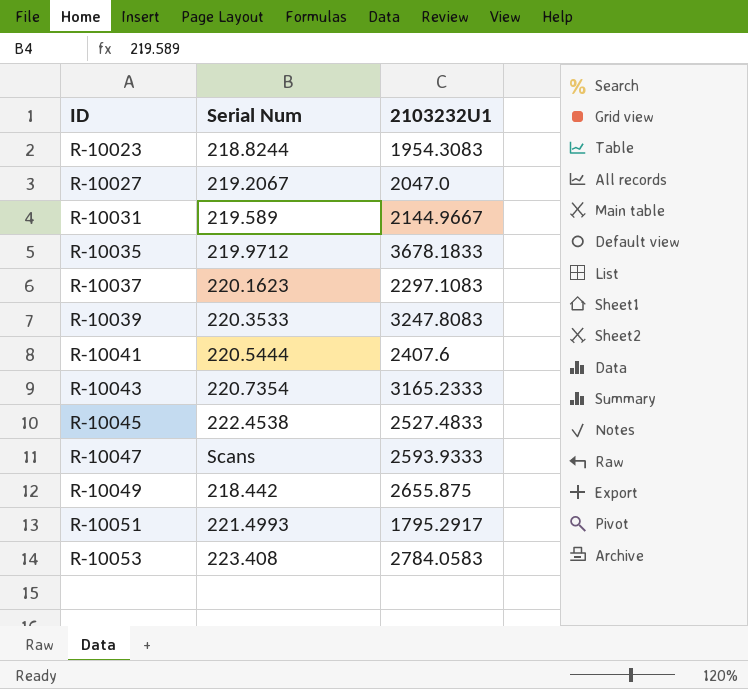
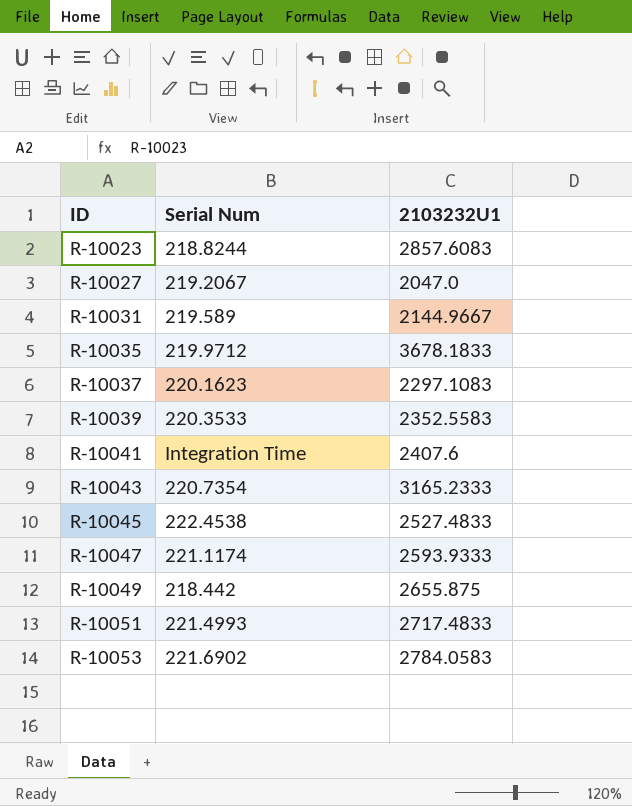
R-10023 | 2103232U1: 1954.3083 -> 2857.6083
R-10039 | 2103232U1: 3247.8083 -> 2352.5583
R-10041 | Serial Num: 220.5444 -> Integration Time
R-10047 | Serial Num: Scans -> 221.1174
R-10051 | 2103232U1: 1795.2917 -> 2717.4833
R-10053 | Serial Num: 223.408 -> 221.6902

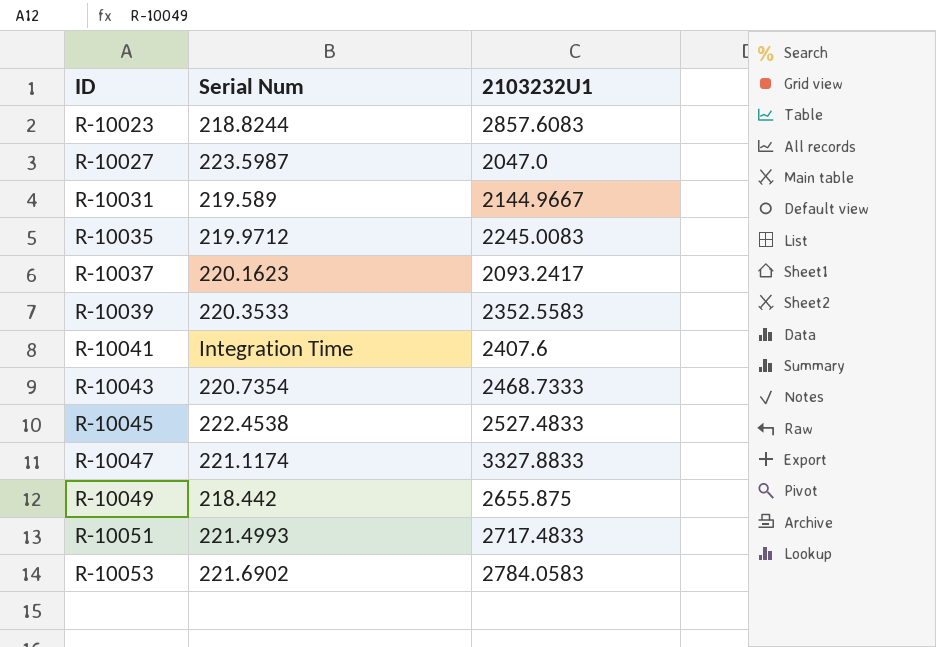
R-10027 | Serial Num: 219.2067 -> 223.5987
R-10035 | 2103232U1: 3678.1833 -> 2245.0083
R-10037 | 2103232U1: 2297.1083 -> 2093.2417
R-10043 | 2103232U1: 3165.2333 -> 2468.7333
R-10047 | 2103232U1: 2593.9333 -> 3327.8833

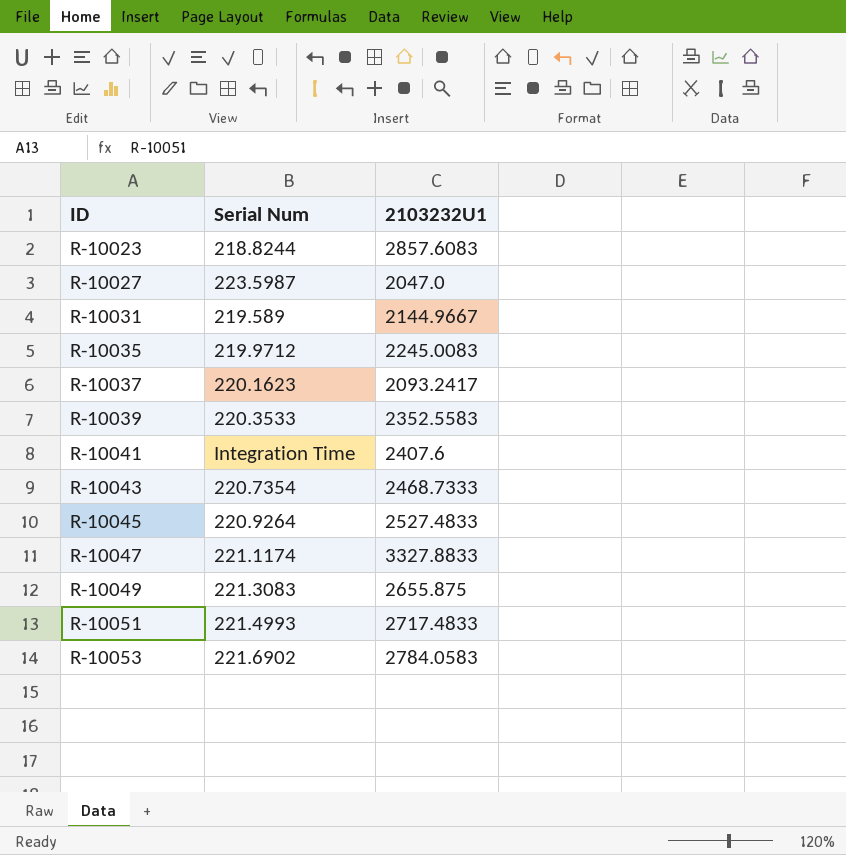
R-10045 | Serial Num: 222.4538 -> 220.9264
R-10049 | Serial Num: 218.442 -> 221.3083

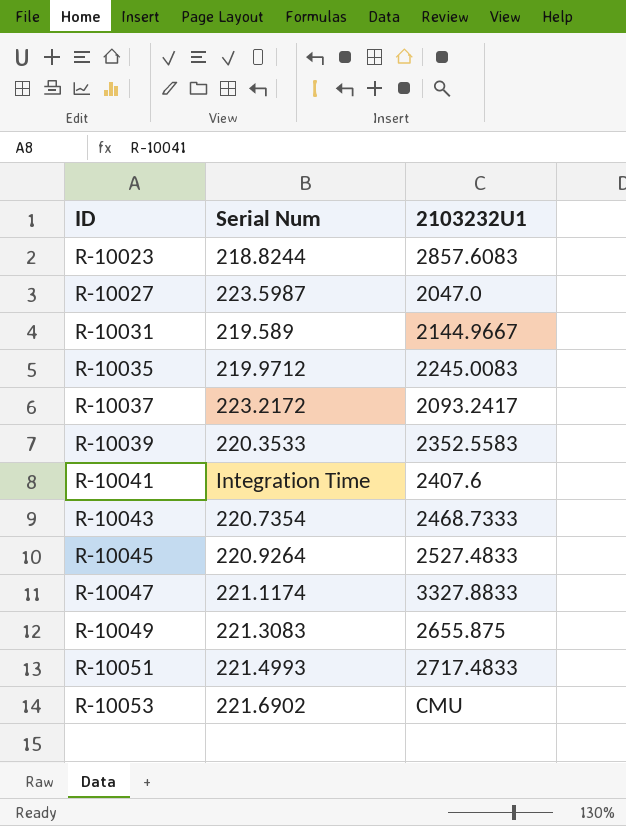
R-10037 | Serial Num: 220.1623 -> 223.2172
R-10053 | 2103232U1: 2784.0583 -> CMU

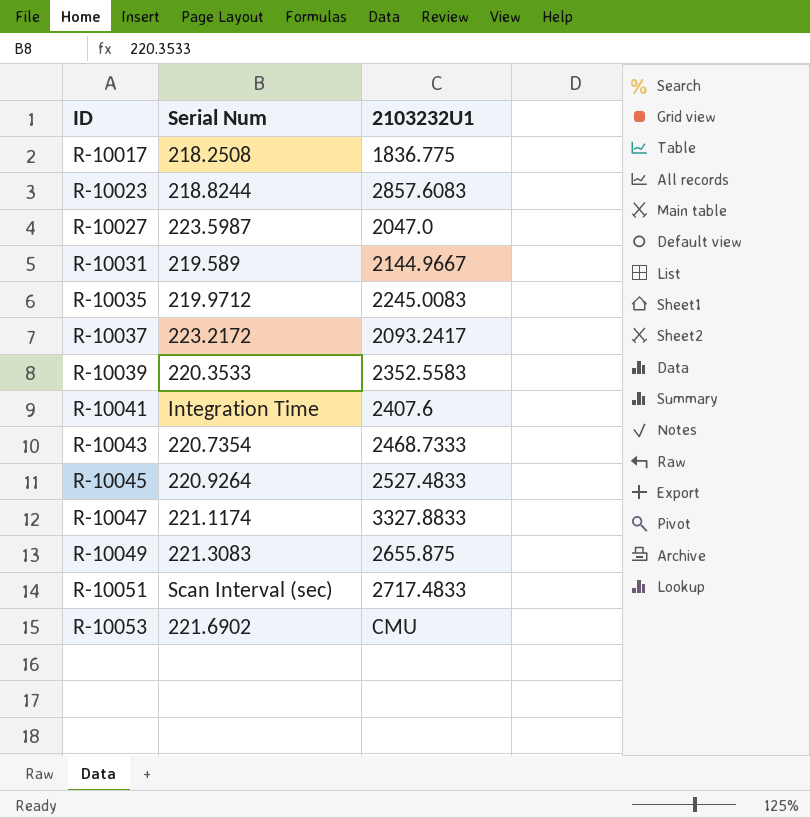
row R-10017: none -> 218.2508 | 1836.775
R-10051 | Serial Num: 221.4993 -> Scan Interval (sec)

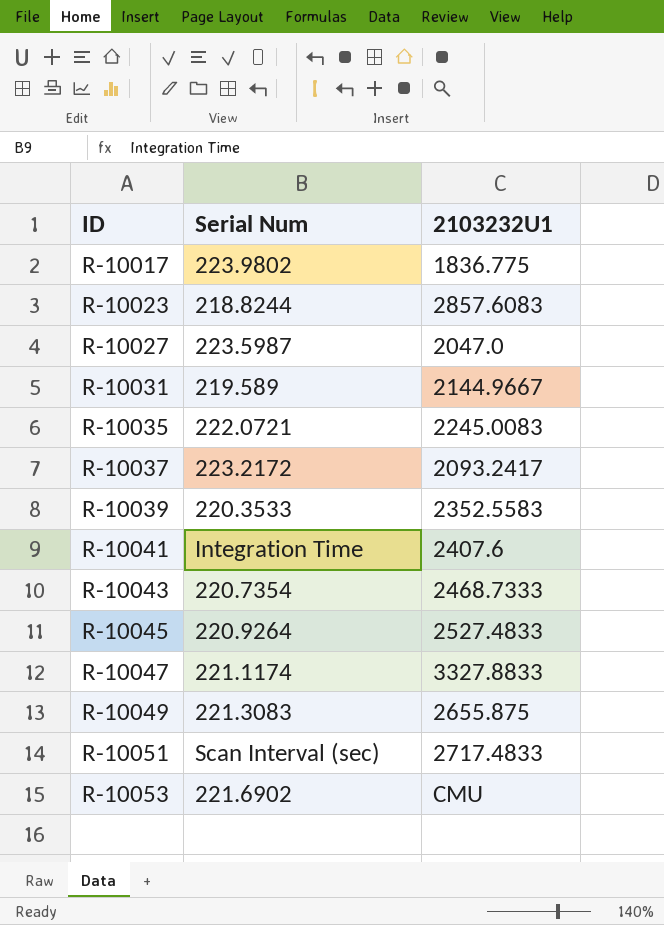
R-10017 | Serial Num: 218.2508 -> 223.9802
R-10035 | Serial Num: 219.9712 -> 222.0721

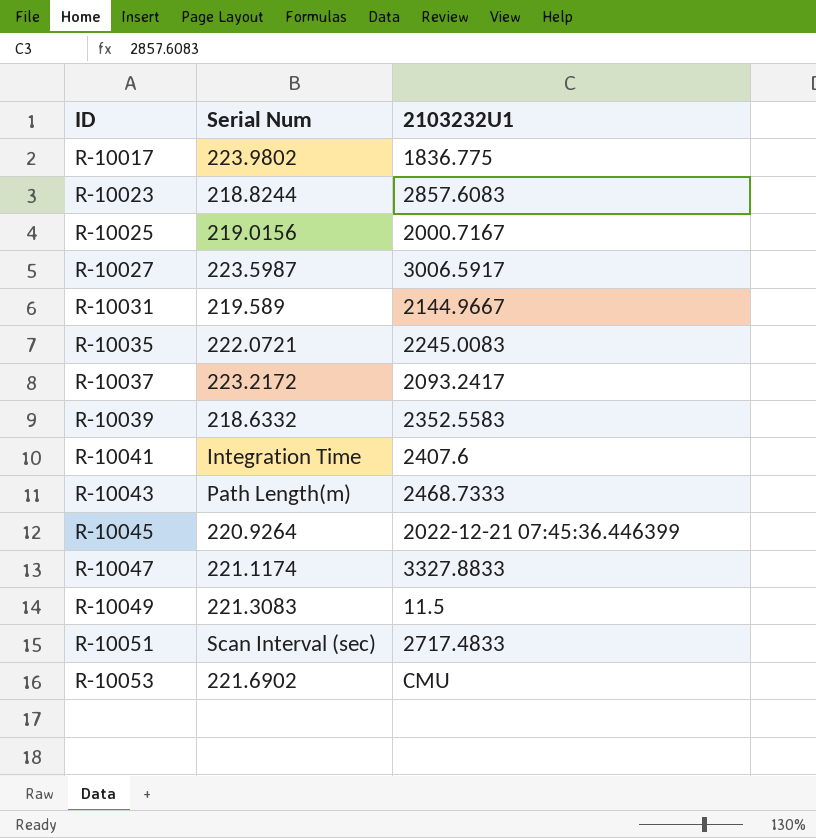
row R-10025: none -> 219.0156 | 2000.7167
R-10027 | 2103232U1: 2047.0 -> 3006.5917
R-10039 | Serial Num: 220.3533 -> 218.6332
R-10043 | Serial Num: 220.7354 -> Path Length(m)
R-10045 | 2103232U1: 2527.4833 -> 2022-12-21 07:45:36.446399
R-10049 | 2103232U1: 2655.875 -> 11.5

